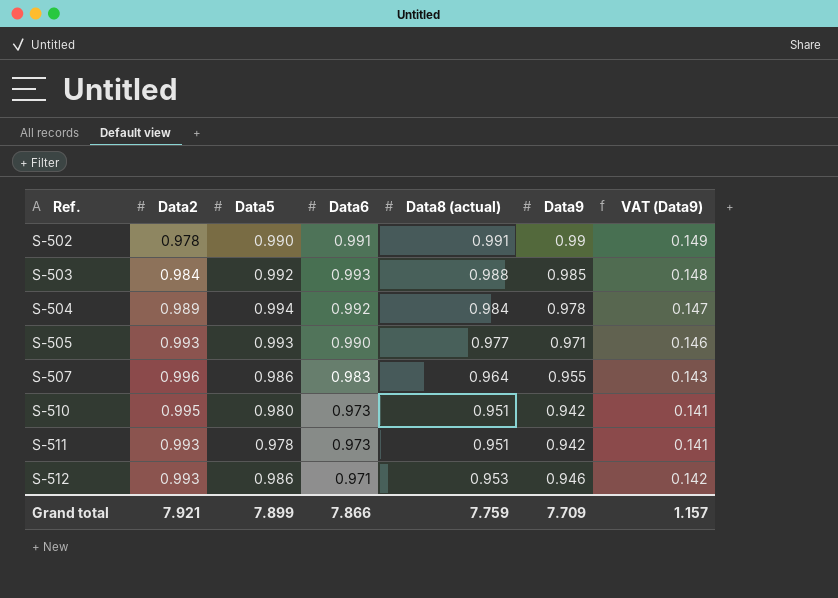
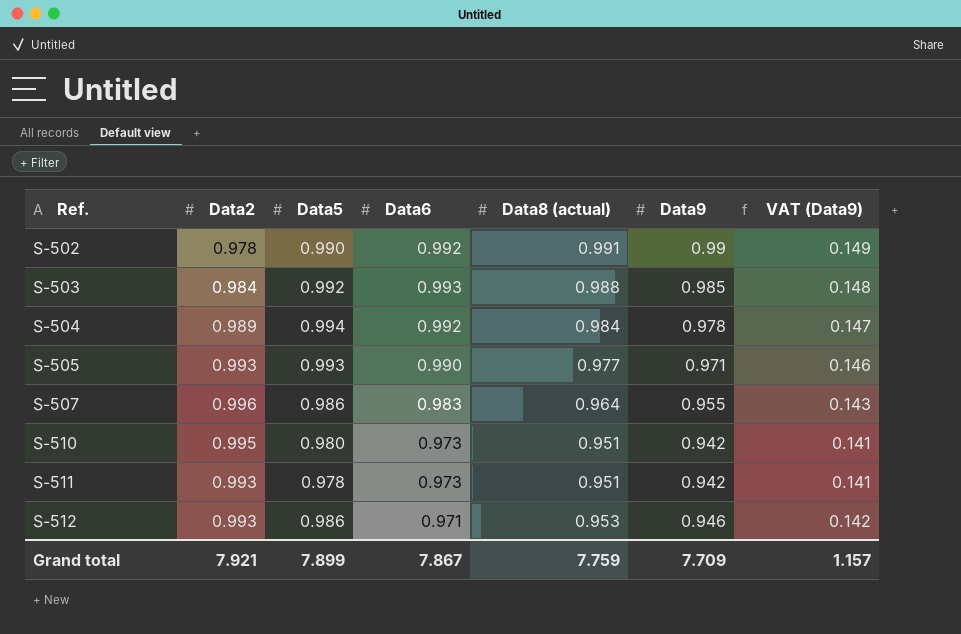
S-502 | Data6: 0.991 -> 0.992
Grand total | Data6: 7.866 -> 7.867

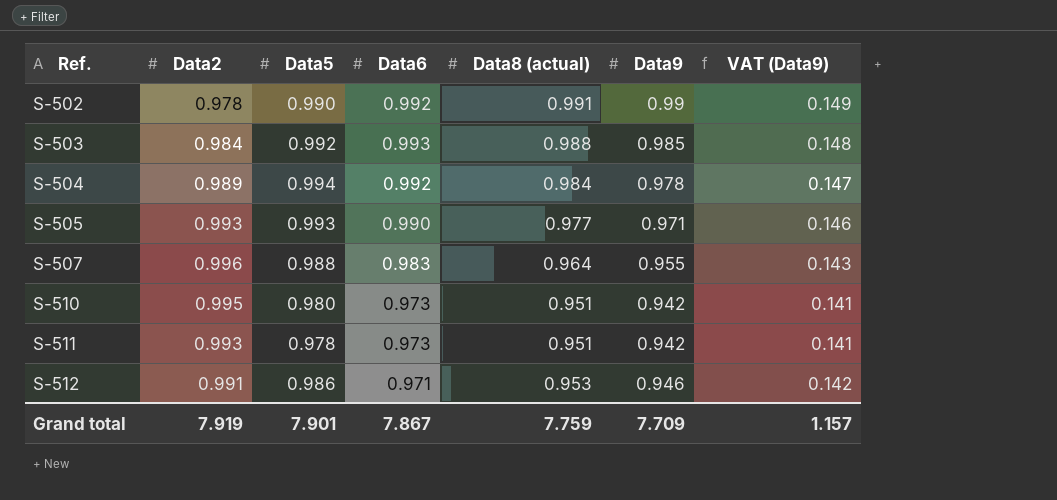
S-507 | Data5: 0.986 -> 0.988
S-512 | Data2: 0.993 -> 0.991
Grand total | Data2: 7.921 -> 7.919
Grand total | Data5: 7.899 -> 7.901

